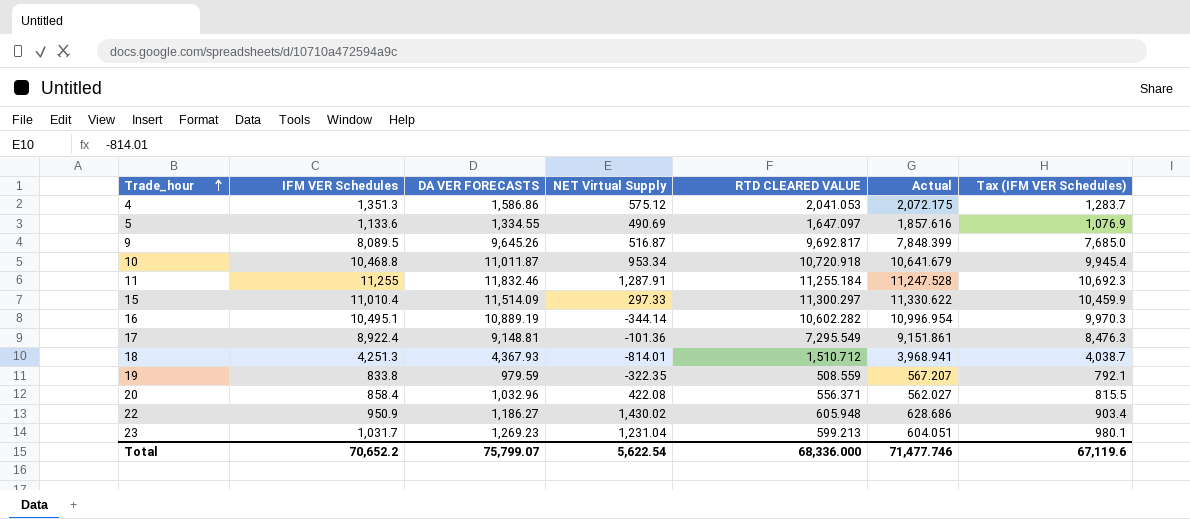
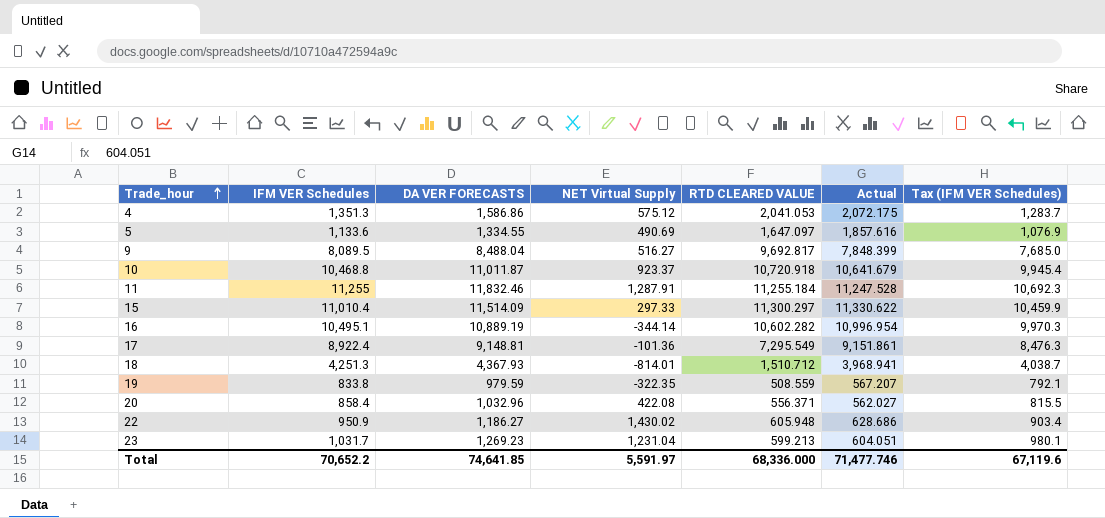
9 | DA VER FORECASTS: 9,645.26 -> 8,488.04
9 | NET Virtual Supply: 516.87 -> 516.27
10 | NET Virtual Supply: 953.34 -> 923.37
Total | DA VER FORECASTS: 75,799.07 -> 74,641.85
Total | NET Virtual Supply: 5,622.54 -> 5,591.97

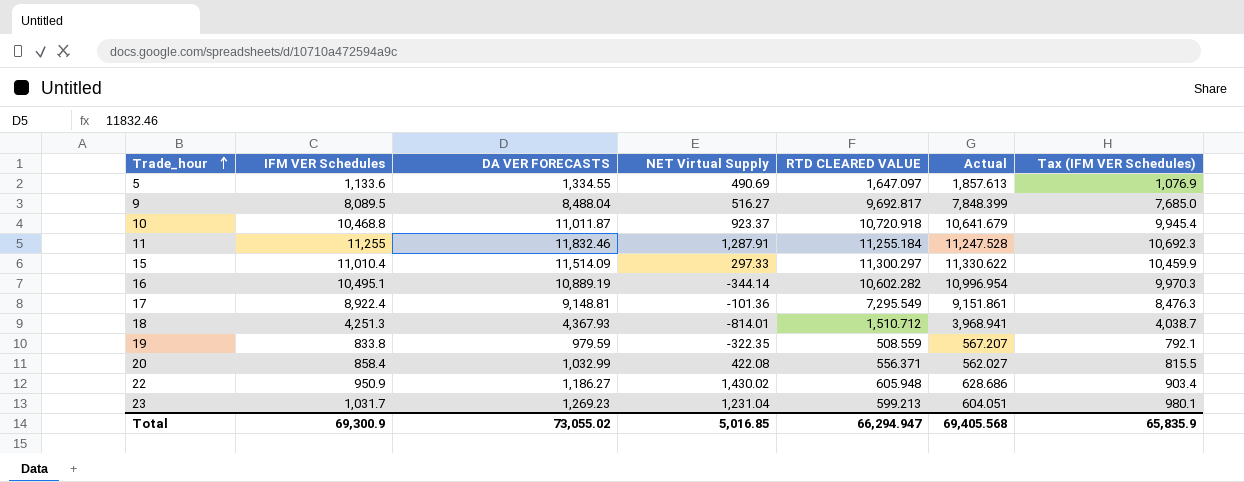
row 4: 1,351.3 | 1,586.86 | 575.12 | 2,041.053 | 2,072.175 | 1,283.7 -> none
5 | Actual: 1,857.616 -> 1,857.613
20 | DA VER FORECASTS: 1,032.96 -> 1,032.99
Total | IFM VER Schedules: 70,652.2 -> 69,300.9
Total | DA VER FORECASTS: 74,641.85 -> 73,055.02
Total | NET Virtual Supply: 5,591.97 -> 5,016.85
Total | RTD CLEARED VALUE: 68,336.000 -> 66,294.947
Total | Actual: 71,477.746 -> 69,405.568
Total | Tax (IFM VER Schedules): 67,119.6 -> 65,835.9

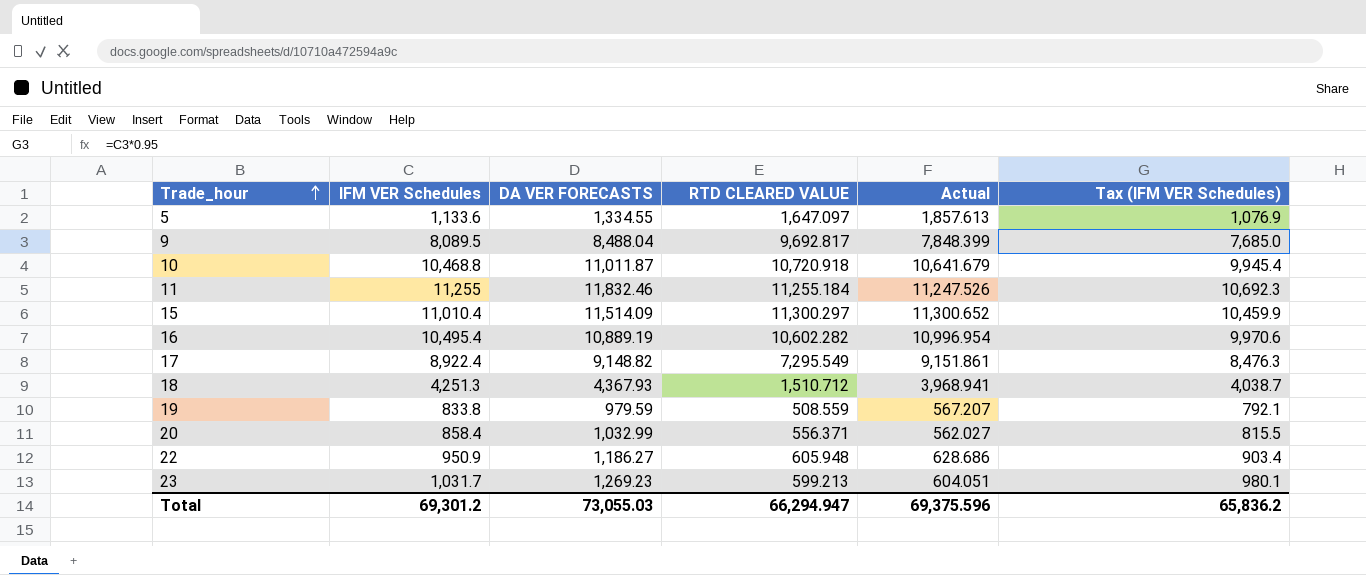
column NET Virtual Supply | position: 4 -> none
11 | Actual: 11,247.528 -> 11,247.526
15 | Actual: 11,330.622 -> 11,300.652
16 | IFM VER Schedules: 10,495.1 -> 10,495.4
16 | Tax (IFM VER Schedules): 9,970.3 -> 9,970.6
17 | DA VER FORECASTS: 9,148.81 -> 9,148.82
Total | IFM VER Schedules: 69,300.9 -> 69,301.2
Total | DA VER FORECASTS: 73,055.02 -> 73,055.03
Total | Actual: 69,405.568 -> 69,375.596
Total | Tax (IFM VER Schedules): 65,835.9 -> 65,836.2

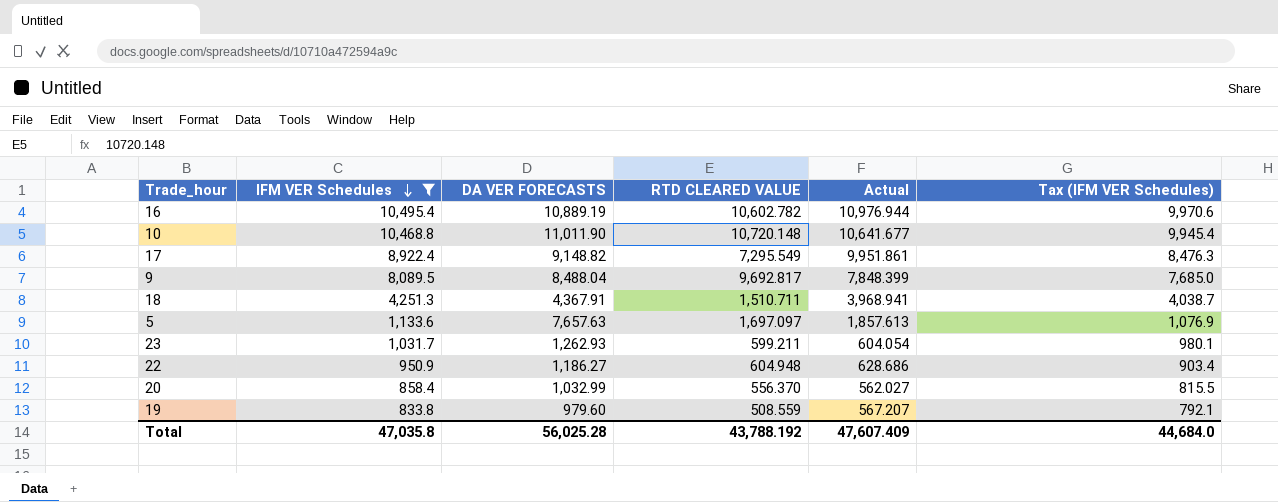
filter: none -> IFM VER Schedules <= 10,495.4
row order: Trade_hour ascending -> IFM VER Schedules descending
16 | RTD CLEARED VALUE: 10,602.282 -> 10,602.782
16 | Actual: 10,996.954 -> 10,976.944
10 | DA VER FORECASTS: 11,011.87 -> 11,011.90
10 | RTD CLEARED VALUE: 10,720.918 -> 10,720.148
10 | Actual: 10,641.679 -> 10,641.677
17 | Actual: 9,151.861 -> 9,951.861
18 | DA VER FORECASTS: 4,367.93 -> 4,367.91
18 | RTD CLEARED VALUE: 1,510.712 -> 1,510.711
5 | DA VER FORECASTS: 1,334.55 -> 7,657.63
5 | RTD CLEARED VALUE: 1,647.097 -> 1,697.097
23 | DA VER FORECASTS: 1,269.23 -> 1,262.93
23 | RTD CLEARED VALUE: 599.213 -> 599.211
23 | Actual: 604.051 -> 604.054
22 | RTD CLEARED VALUE: 605.948 -> 604.948
20 | RTD CLEARED VALUE: 556.371 -> 556.370
19 | DA VER FORECASTS: 979.59 -> 979.60
Total | IFM VER Schedules: 69,301.2 -> 47,035.8
Total | DA VER FORECASTS: 73,055.03 -> 56,025.28
Total | RTD CLEARED VALUE: 66,294.947 -> 43,788.192
Total | Actual: 69,375.596 -> 47,607.409
Total | Tax (IFM VER Schedules): 65,836.2 -> 44,684.0

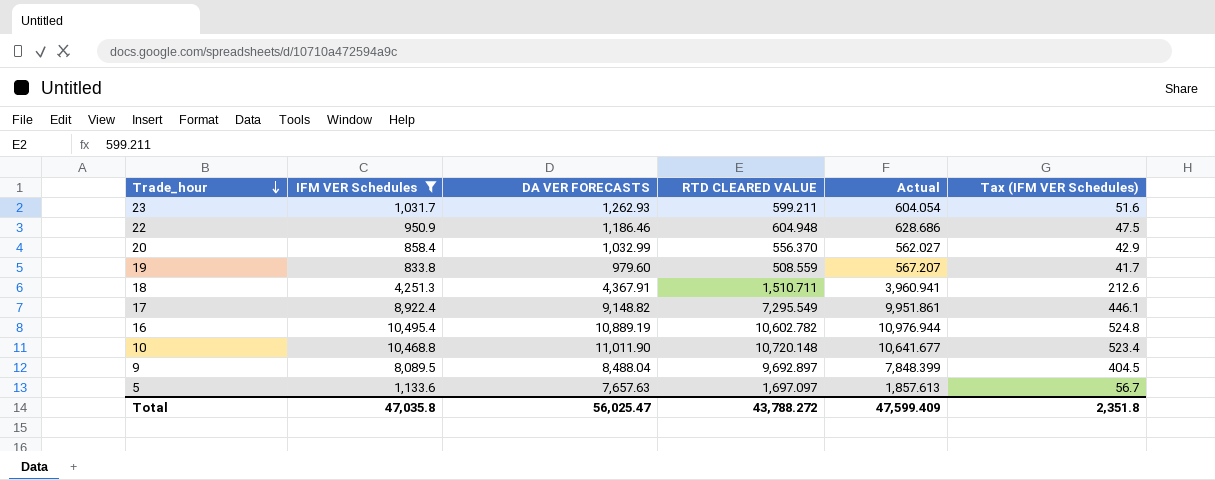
row order: IFM VER Schedules descending -> Trade_hour descending
column Tax (IFM VER Schedules) | formula: [IFM VER Schedules] * 0.95 -> [IFM VER Schedules] * 0.05
22 | DA VER FORECASTS: 1,186.27 -> 1,186.46
18 | Actual: 3,968.941 -> 3,960.941
9 | RTD CLEARED VALUE: 9,692.817 -> 9,692.897
Total | DA VER FORECASTS: 56,025.28 -> 56,025.47
Total | RTD CLEARED VALUE: 43,788.192 -> 43,788.272
Total | Actual: 47,607.409 -> 47,599.409
Total | Tax (IFM VER Schedules): 44,684.0 -> 2,351.8

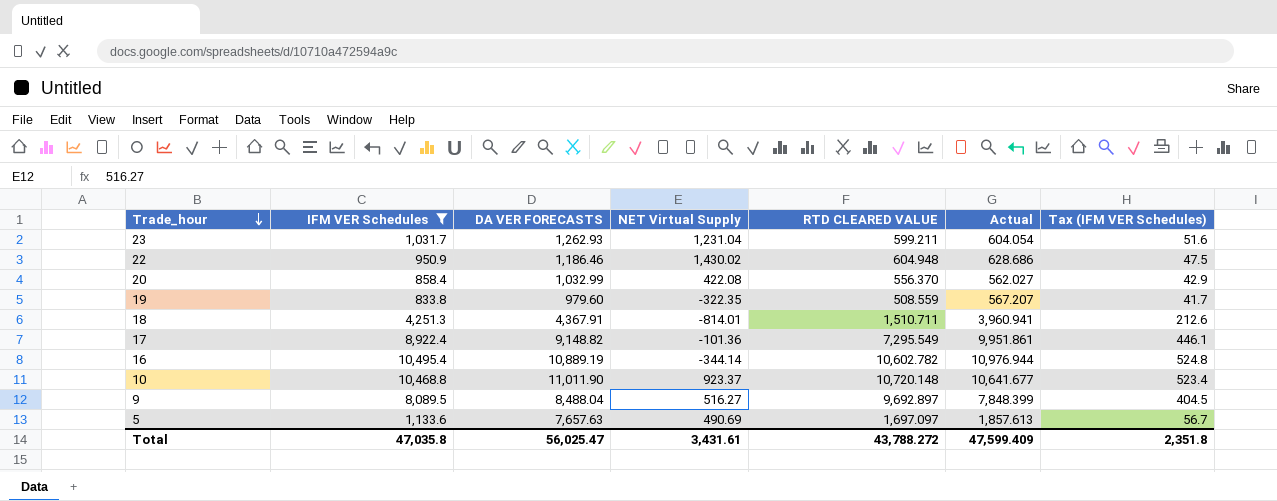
column NET Virtual Supply | position: none -> 4

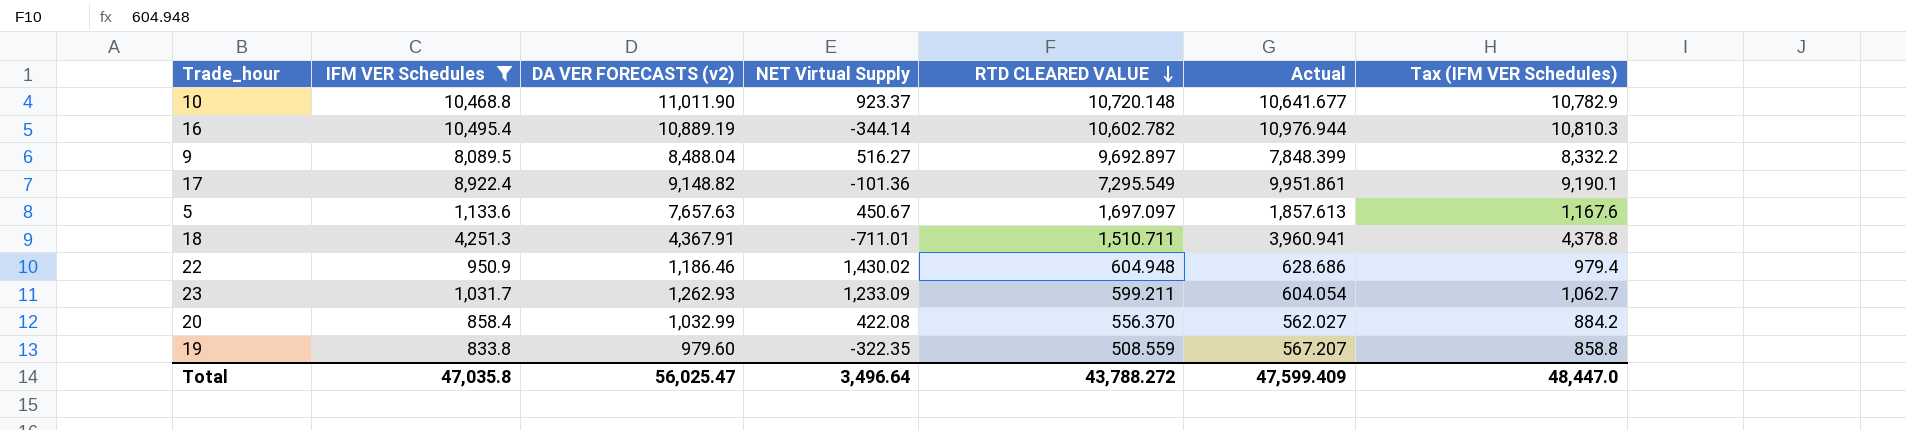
row order: Trade_hour descending -> RTD CLEARED VALUE descending
column name: DA VER FORECASTS -> DA VER FORECASTS (v2)
column Tax (IFM VER Schedules) | formula: [IFM VER Schedules] * 0.05 -> [IFM VER Schedules] * 1.03
5 | NET Virtual Supply: 490.69 -> 450.67
18 | NET Virtual Supply: -814.01 -> -711.01
23 | NET Virtual Supply: 1,231.04 -> 1,233.09
Total | NET Virtual Supply: 3,431.61 -> 3,496.64
Total | Tax (IFM VER Schedules): 2,351.8 -> 48,447.0

